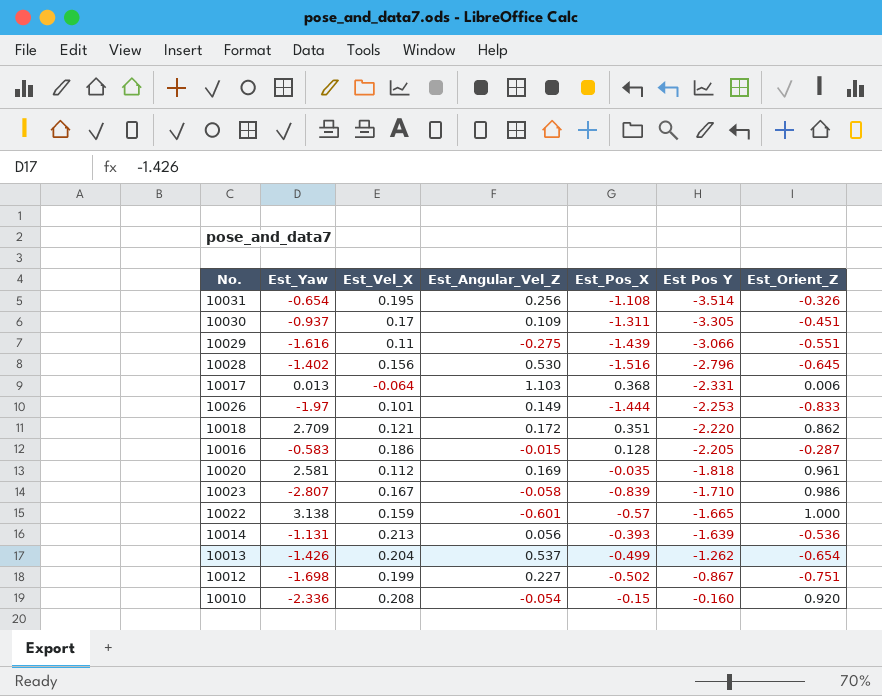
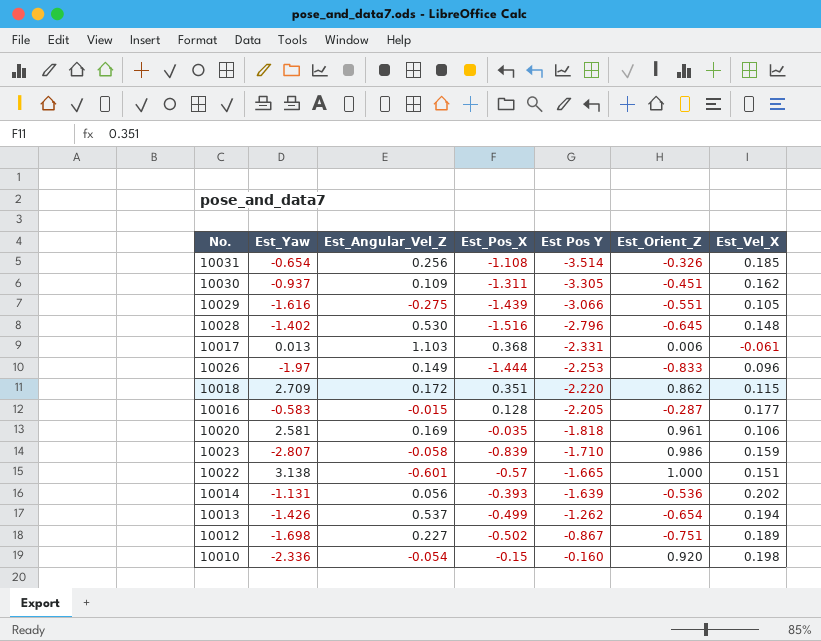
column Est_Vel_X | position: 3 -> 7
10031 | Est_Vel_X: 0.195 -> 0.185
10030 | Est_Vel_X: 0.17 -> 0.162
10029 | Est_Vel_X: 0.11 -> 0.105
10028 | Est_Vel_X: 0.156 -> 0.148
10017 | Est_Vel_X: -0.064 -> -0.061
10026 | Est_Vel_X: 0.101 -> 0.096
10018 | Est_Vel_X: 0.121 -> 0.115
10016 | Est_Vel_X: 0.186 -> 0.177
10020 | Est_Vel_X: 0.112 -> 0.106
10023 | Est_Vel_X: 0.167 -> 0.159
10022 | Est_Vel_X: 0.159 -> 0.151
10014 | Est_Vel_X: 0.213 -> 0.202
10013 | Est_Vel_X: 0.204 -> 0.194
10012 | Est_Vel_X: 0.199 -> 0.189
10010 | Est_Vel_X: 0.208 -> 0.198

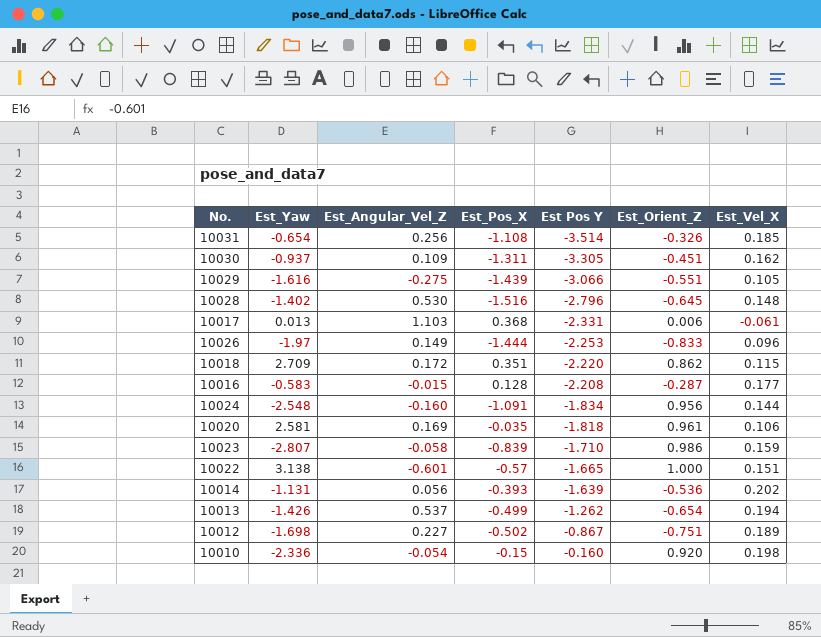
10016 | Est Pos Y: -2.205 -> -2.208
row 10024: none -> -2.548 | -0.160 | -1.091 | -1.834 | 0.956 | 0.144

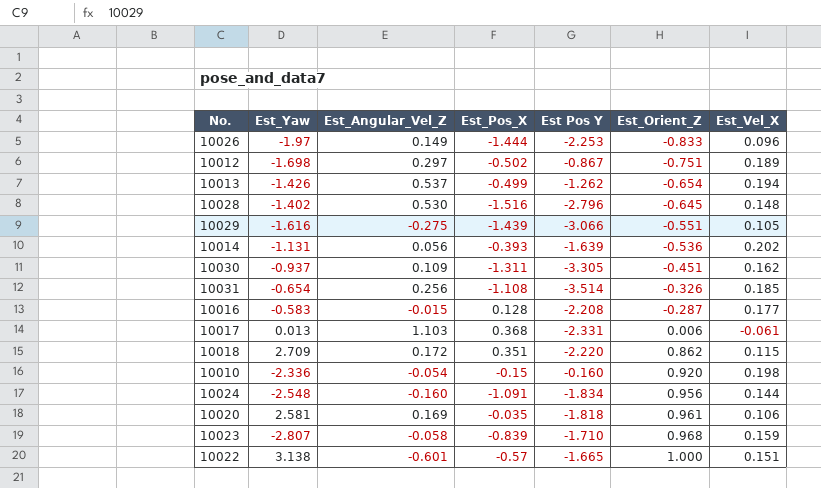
row order: Est Pos Y ascending -> Est_Orient_Z ascending
10012 | Est_Angular_Vel_Z: 0.227 -> 0.297
10023 | Est_Orient_Z: 0.986 -> 0.968

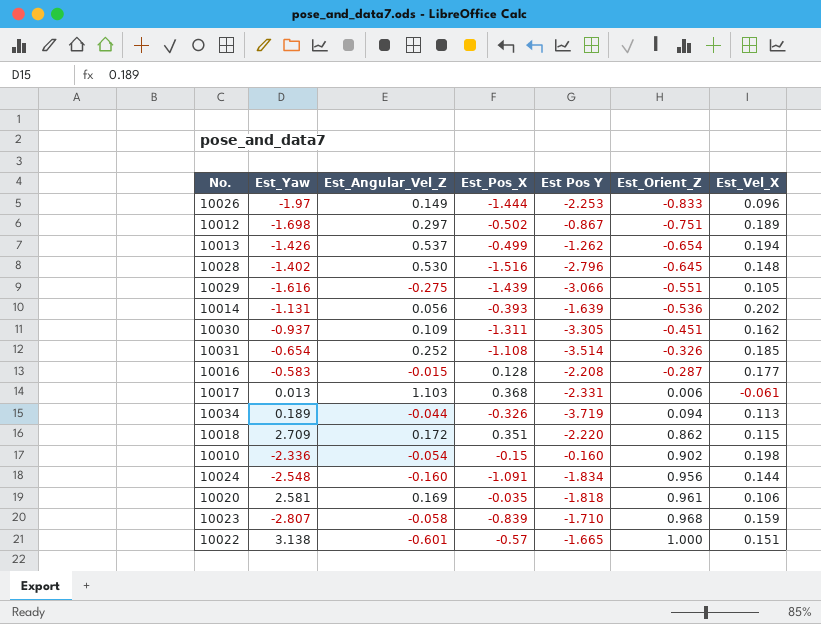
10031 | Est_Angular_Vel_Z: 0.256 -> 0.252
row 10034: none -> 0.189 | -0.044 | -0.326 | -3.719 | 0.094 | 0.113
10010 | Est_Orient_Z: 0.920 -> 0.902

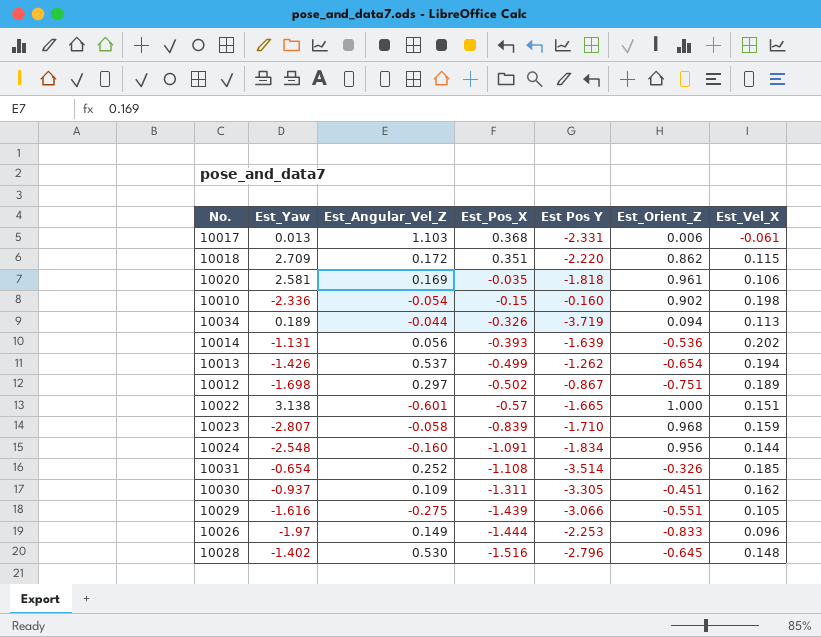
row order: Est_Orient_Z ascending -> Est_Pos_X descending
row 10016: -0.583 | -0.015 | 0.128 | -2.208 | -0.287 | 0.177 -> none

